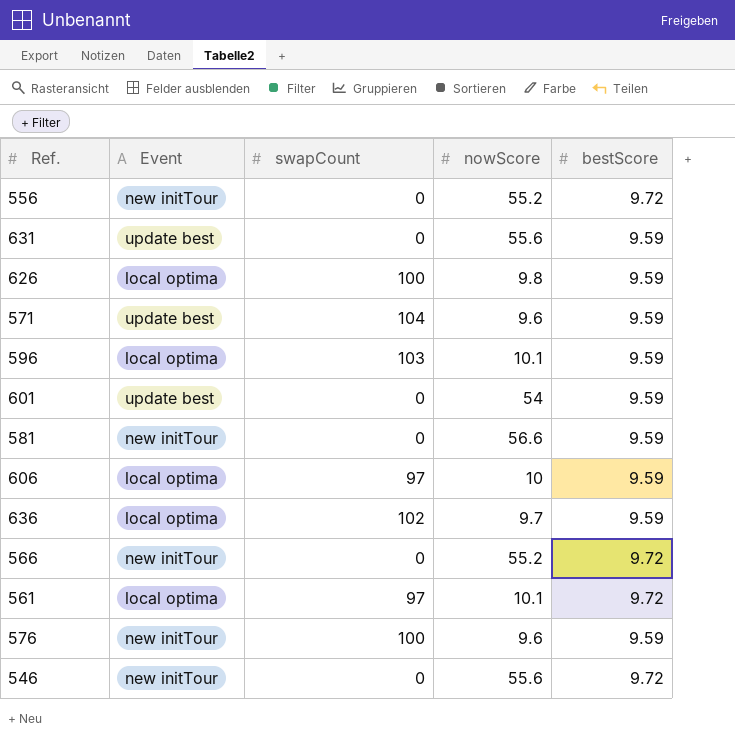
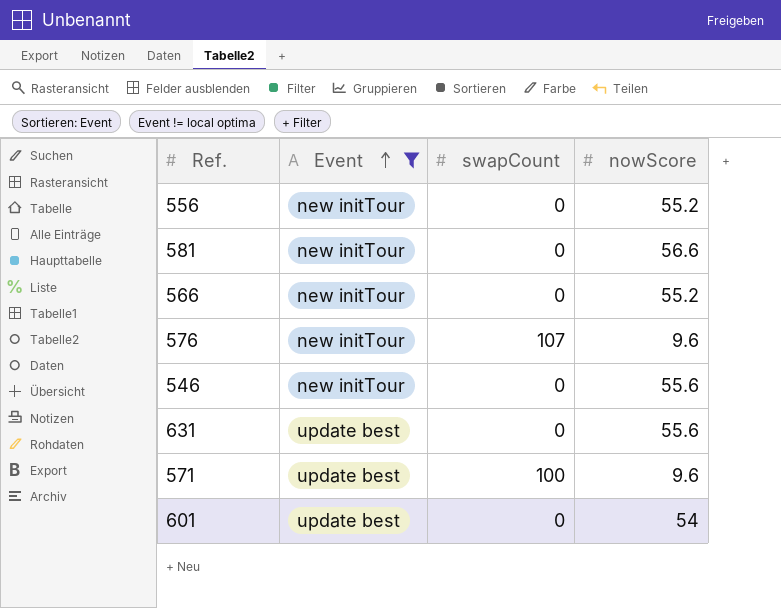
filter: none -> Event != local optima
row order: none -> Event ascending
column bestScore | position: 5 -> none
576 | swapCount: 100 -> 107
571 | swapCount: 104 -> 100

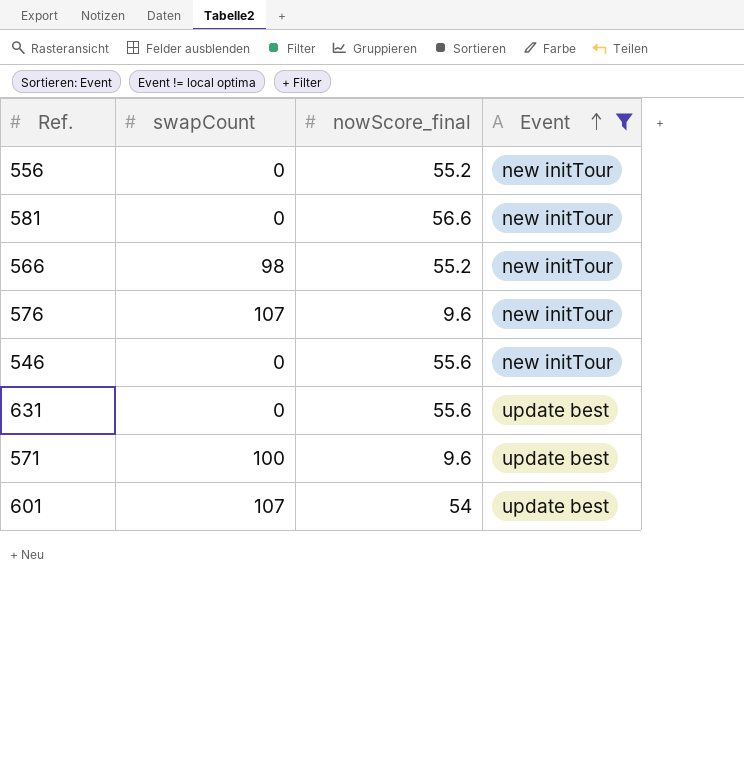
column name: nowScore -> nowScore_final
column Event | position: 2 -> 4
566 | swapCount: 0 -> 98
601 | swapCount: 0 -> 107

